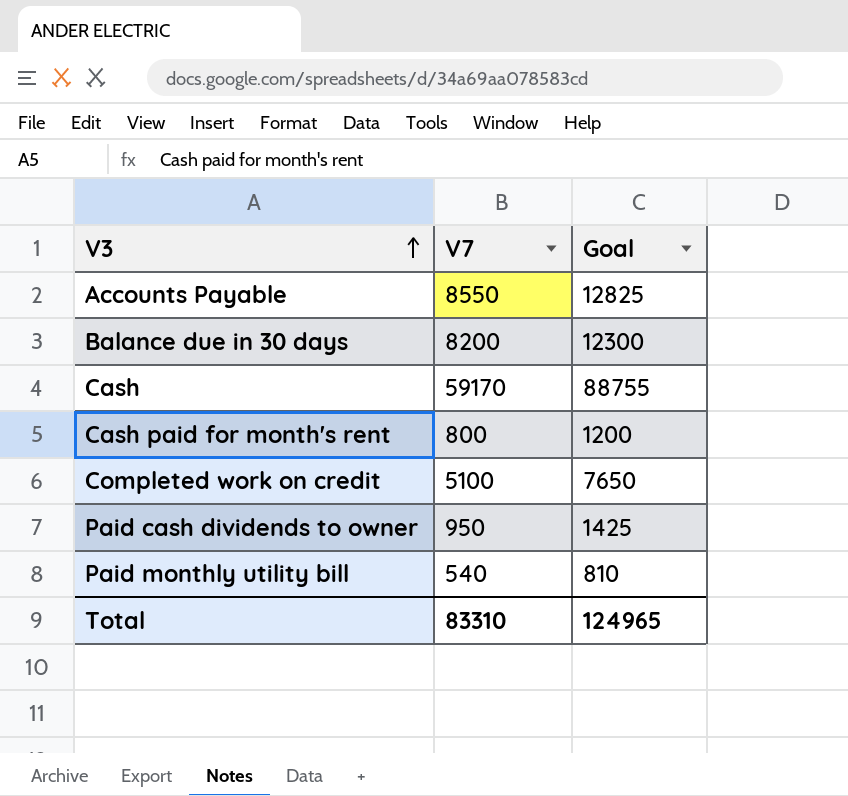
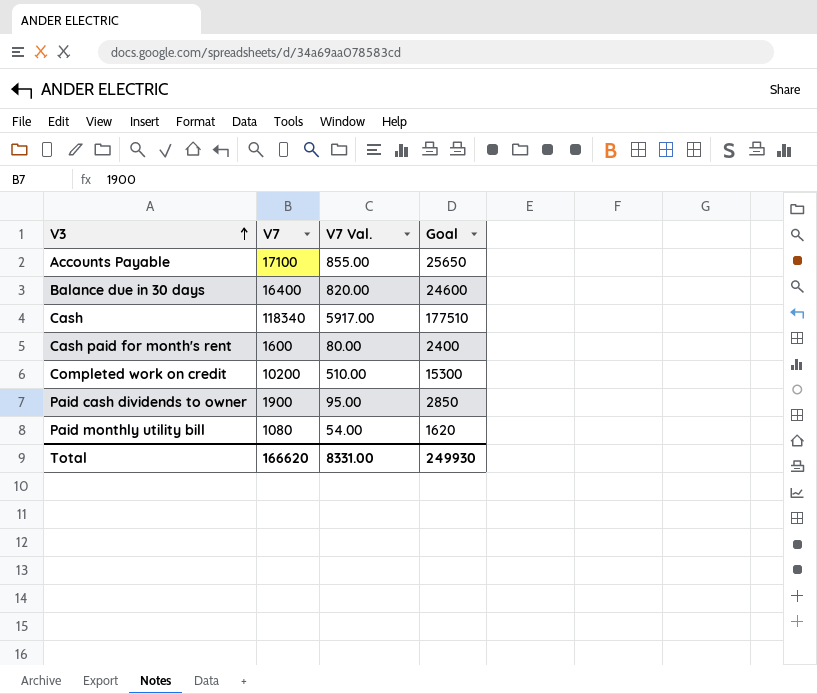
column V7 Val. | formula: none -> [V7] * 0.05
Accounts Payable | V7: 8550 -> 17100
Accounts Payable | Goal: 12825 -> 25650
Balance due in 30 days | V7: 8200 -> 16400
Balance due in 30 days | Goal: 12300 -> 24600
Cash | V7: 59170 -> 118340
Cash | Goal: 88755 -> 177510
Cash paid for month's rent | V7: 800 -> 1600
Cash paid for month's rent | Goal: 1200 -> 2400
Completed work on credit | V7: 5100 -> 10200
Completed work on credit | Goal: 7650 -> 15300
Paid cash dividends to owner | V7: 950 -> 1900
Paid cash dividends to owner | Goal: 1425 -> 2850
Paid monthly utility bill | V7: 540 -> 1080
Paid monthly utility bill | Goal: 810 -> 1620
Total | V7: 83310 -> 166620
Total | Goal: 124965 -> 249930

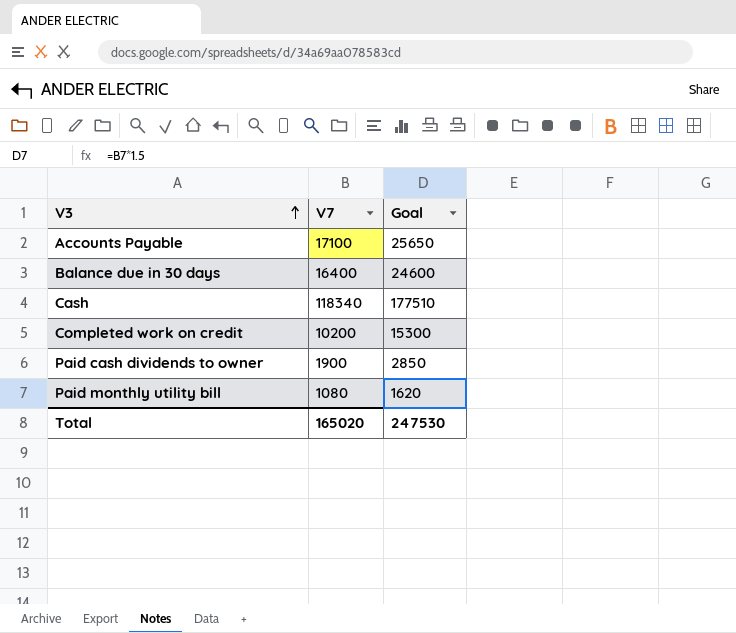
column V7 Val. | formula: [V7] * 0.05 -> none
row Cash paid for month's rent: 1600 | 80.00 | 2400 -> none
Total | V7: 166620 -> 165020
Total | Goal: 249930 -> 247530

